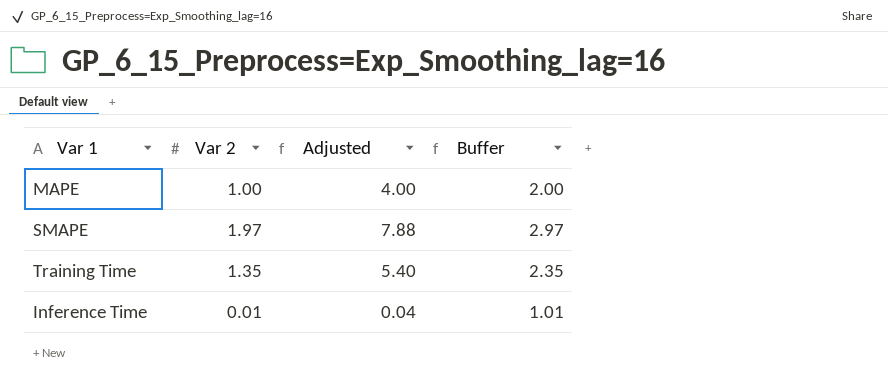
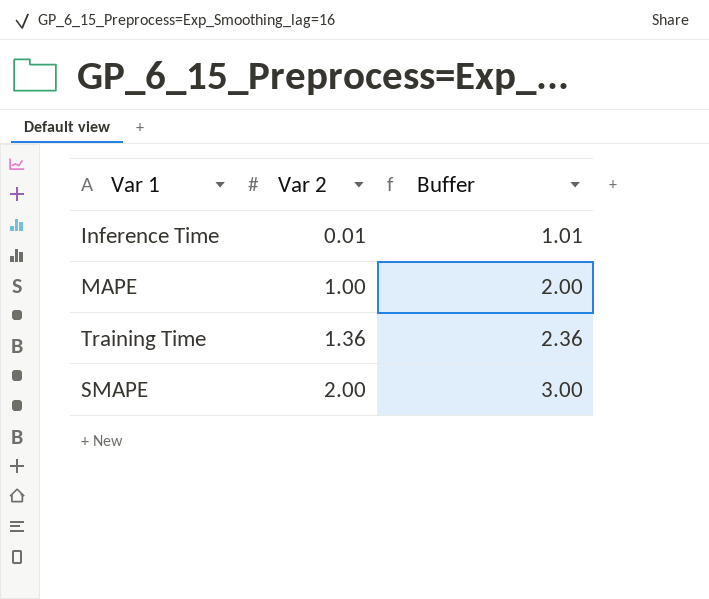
row order: none -> Var 2 ascending
column Adjusted | formula: [Var 2] * 4 -> none
Training Time | Var 2: 1.35 -> 1.36
Training Time | Buffer: 2.35 -> 2.36
SMAPE | Var 2: 1.97 -> 2.00
SMAPE | Buffer: 2.97 -> 3.00

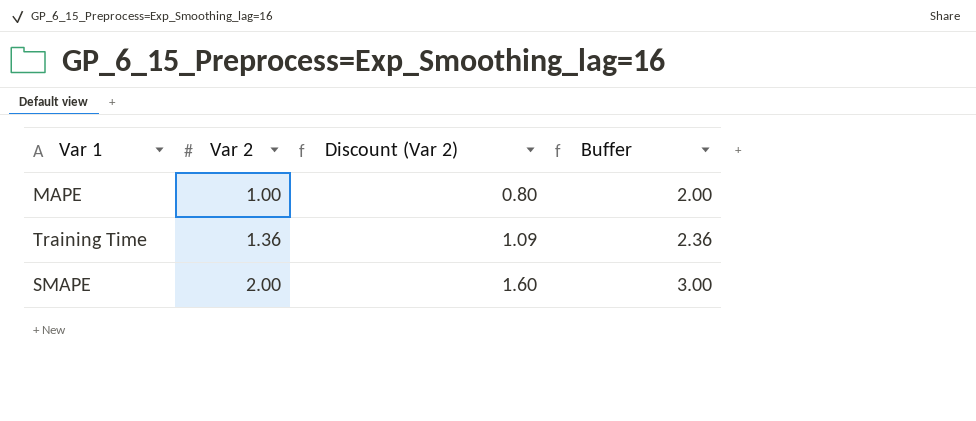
column Discount (Var 2) | formula: none -> [Var 2] * 0.8
row Inference Time: 0.01 | 1.01 -> none

